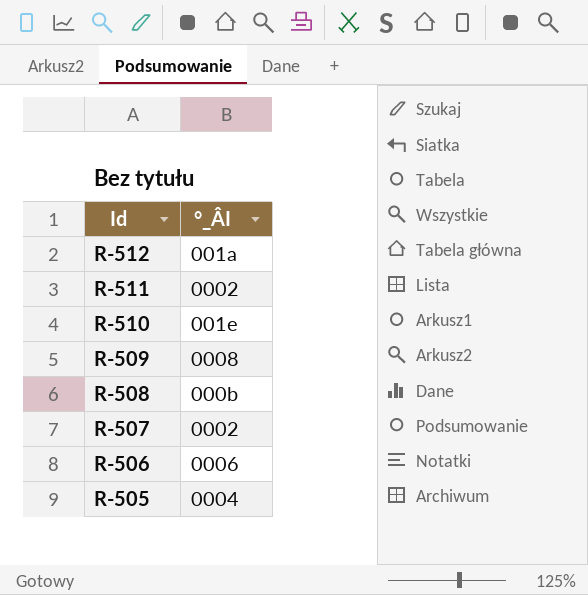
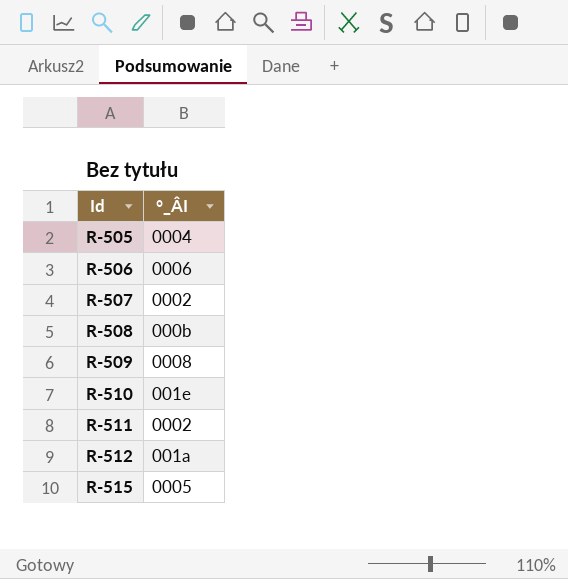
row order: Id descending -> Id ascending
row R-515: none -> 0005

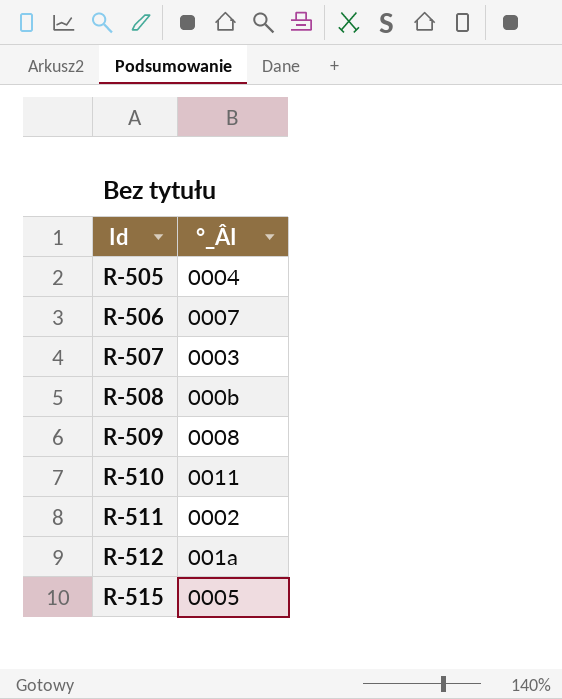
R-506 | °_ÂI: 0006 -> 0007
R-507 | °_ÂI: 0002 -> 0003
R-510 | °_ÂI: 001e -> 0011

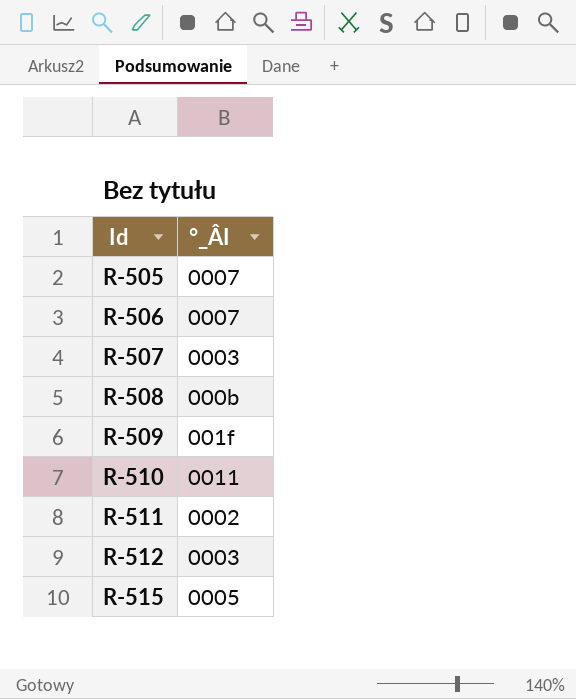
R-505 | °_ÂI: 0004 -> 0007
R-509 | °_ÂI: 0008 -> 001f
R-512 | °_ÂI: 001a -> 0003

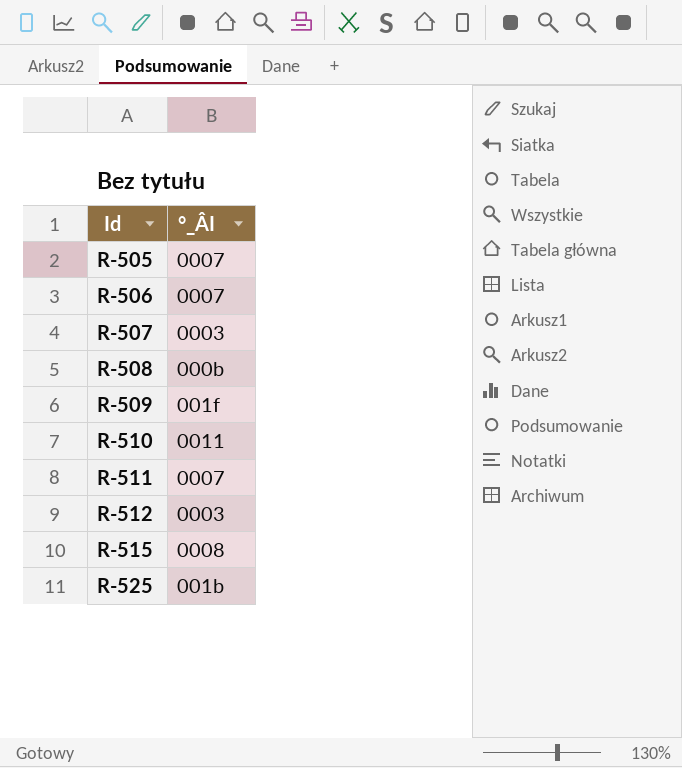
R-511 | °_ÂI: 0002 -> 0007
R-515 | °_ÂI: 0005 -> 0008
row R-525: none -> 001b

